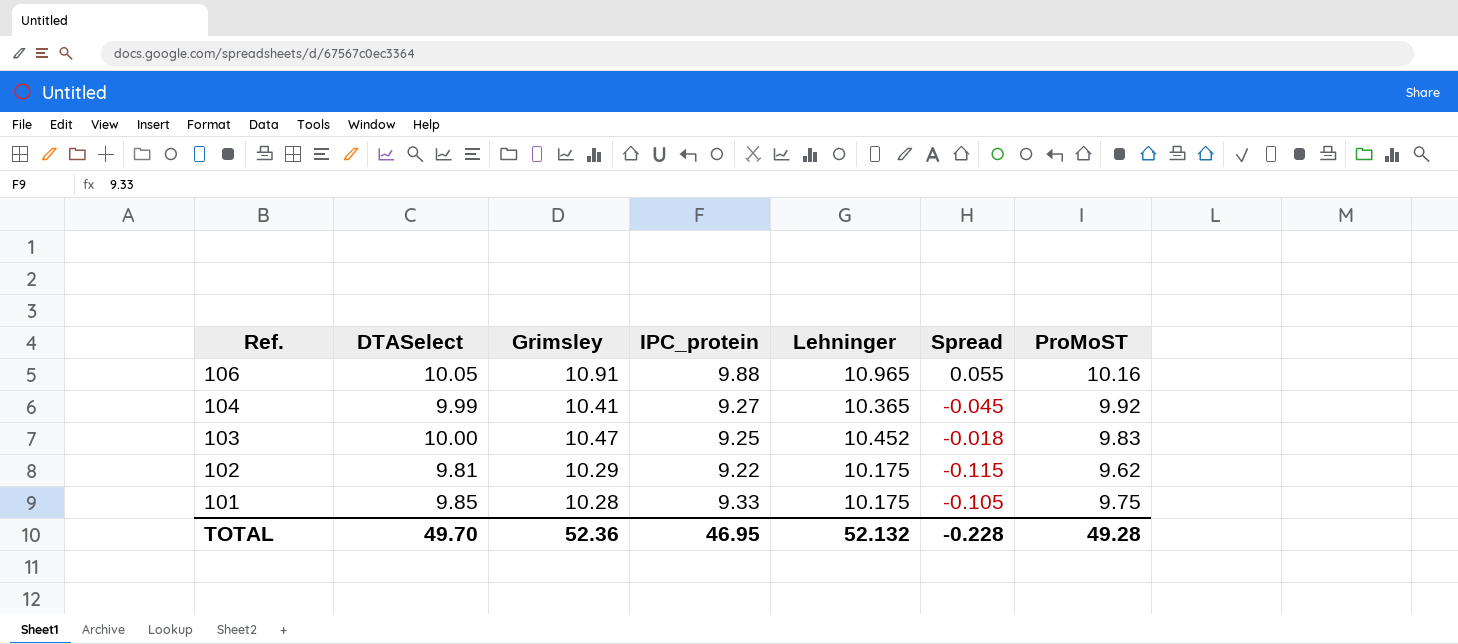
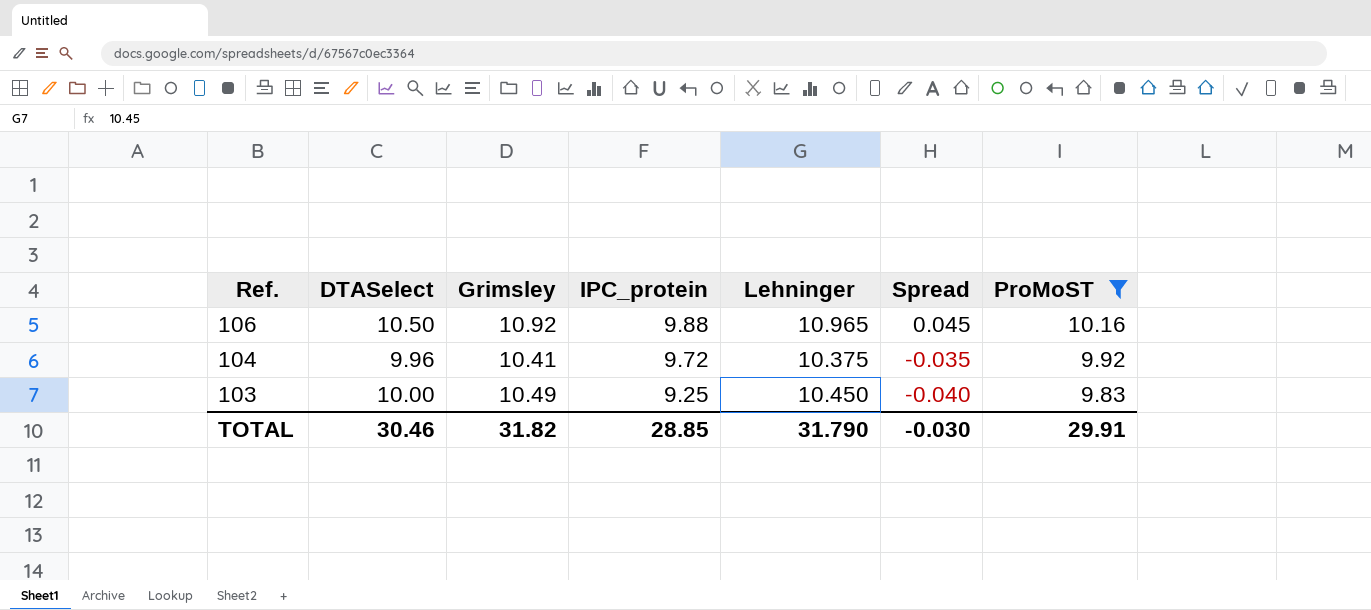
filter: none -> ProMoST >= 9.83
106 | DTASelect: 10.05 -> 10.50
106 | Grimsley: 10.91 -> 10.92
106 | Spread: 0.055 -> 0.045
104 | DTASelect: 9.99 -> 9.96
104 | IPC_protein: 9.27 -> 9.72
104 | Lehninger: 10.365 -> 10.375
104 | Spread: -0.045 -> -0.035
103 | Grimsley: 10.47 -> 10.49
103 | Lehninger: 10.452 -> 10.450
103 | Spread: -0.018 -> -0.040
TOTAL | DTASelect: 49.70 -> 30.46
TOTAL | Grimsley: 52.36 -> 31.82
TOTAL | IPC_protein: 46.95 -> 28.85
TOTAL | Lehninger: 52.132 -> 31.790
TOTAL | Spread: -0.228 -> -0.030
TOTAL | ProMoST: 49.28 -> 29.91

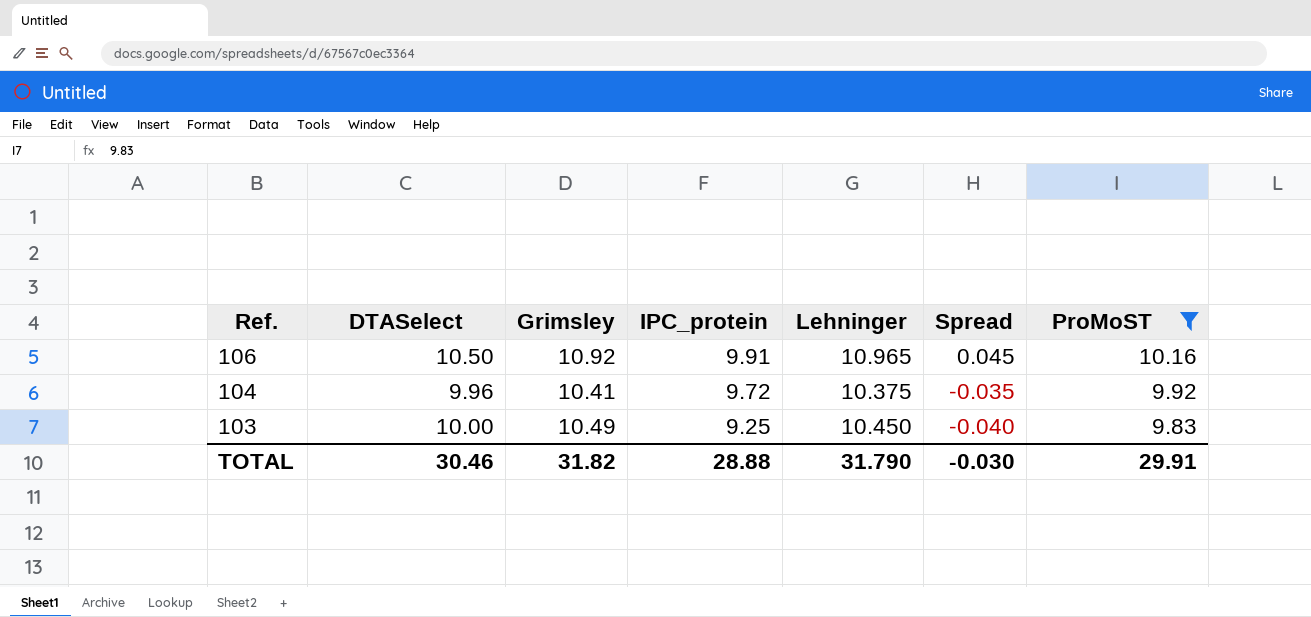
106 | IPC_protein: 9.88 -> 9.91
TOTAL | IPC_protein: 28.85 -> 28.88

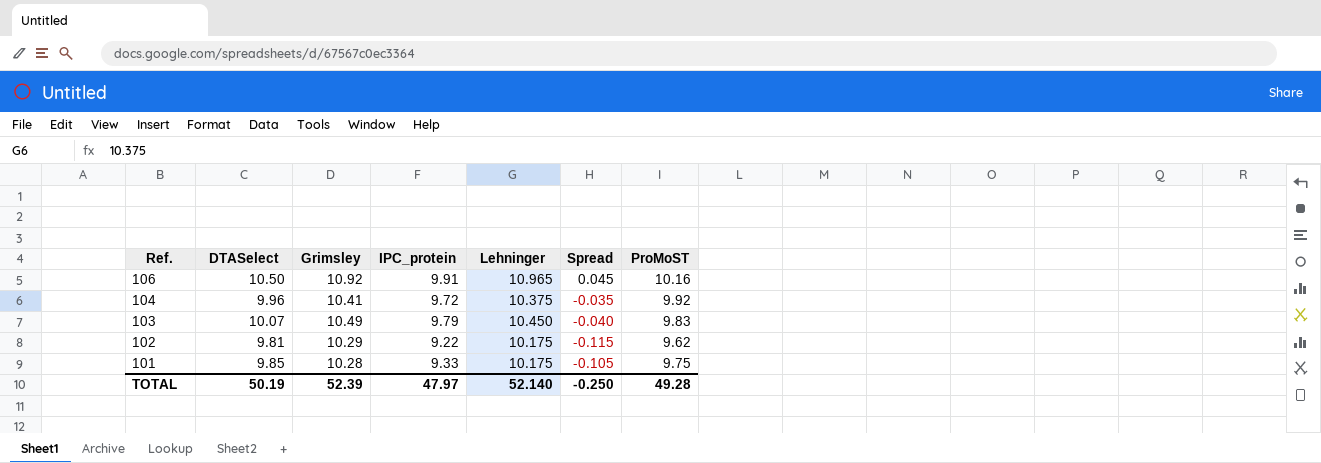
filter: ProMoST >= 9.83 -> none
103 | DTASelect: 10.00 -> 10.07
103 | IPC_protein: 9.25 -> 9.79
TOTAL | DTASelect: 30.46 -> 50.19
TOTAL | Grimsley: 31.82 -> 52.39
TOTAL | IPC_protein: 28.88 -> 47.97
TOTAL | Lehninger: 31.790 -> 52.140
TOTAL | Spread: -0.030 -> -0.250
TOTAL | ProMoST: 29.91 -> 49.28

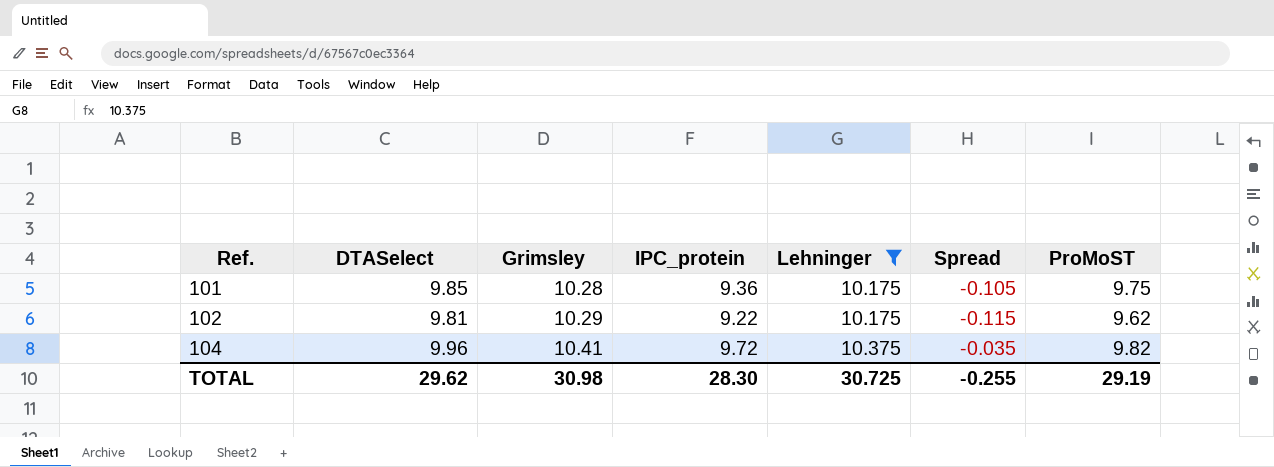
filter: none -> Lehninger <= 10.375
row order: Ref. descending -> Ref. ascending
101 | IPC_protein: 9.33 -> 9.36
104 | ProMoST: 9.92 -> 9.82
TOTAL | DTASelect: 50.19 -> 29.62
TOTAL | Grimsley: 52.39 -> 30.98
TOTAL | IPC_protein: 47.97 -> 28.30
TOTAL | Lehninger: 52.140 -> 30.725
TOTAL | Spread: -0.250 -> -0.255
TOTAL | ProMoST: 49.28 -> 29.19

